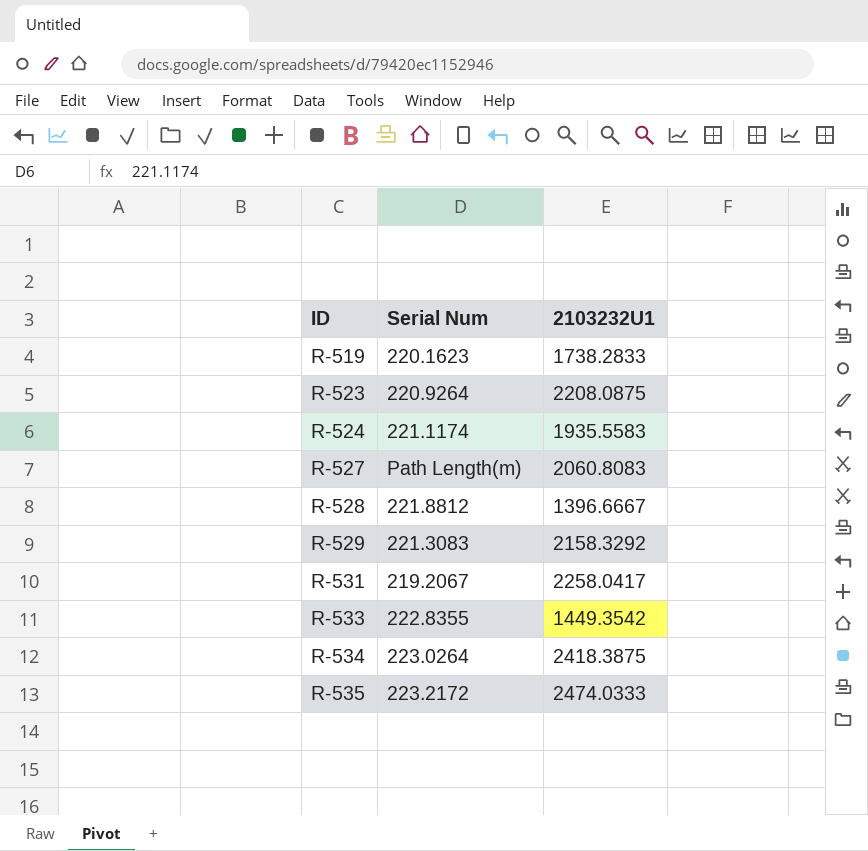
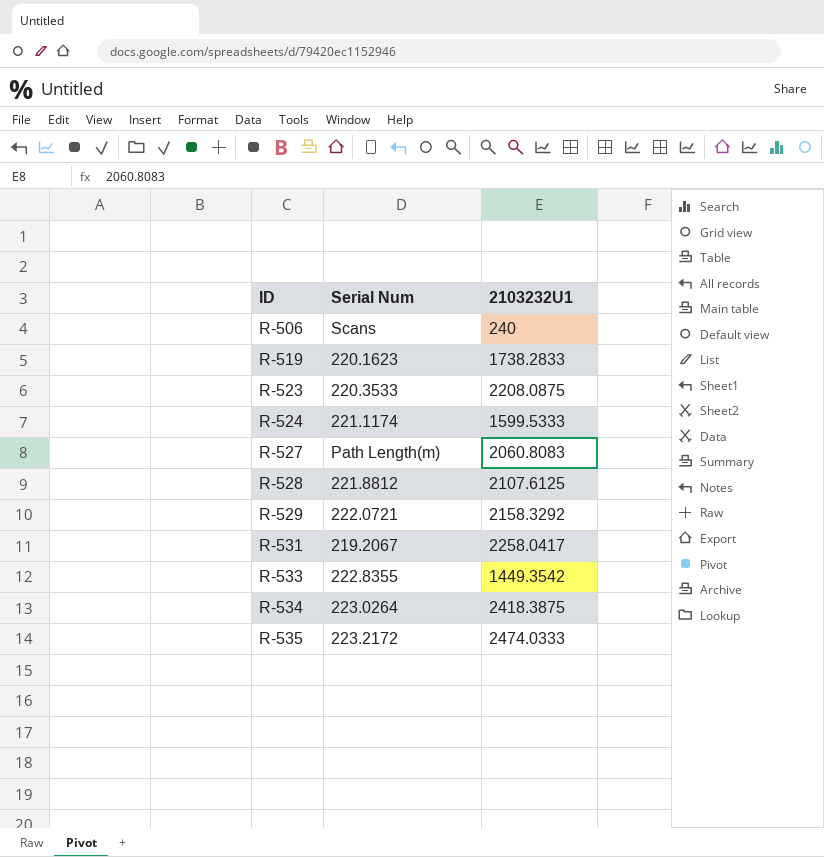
row R-506: none -> Scans | 240
R-523 | Serial Num: 220.9264 -> 220.3533
R-524 | 2103232U1: 1935.5583 -> 1599.5333
R-528 | 2103232U1: 1396.6667 -> 2107.6125
R-529 | Serial Num: 221.3083 -> 222.0721

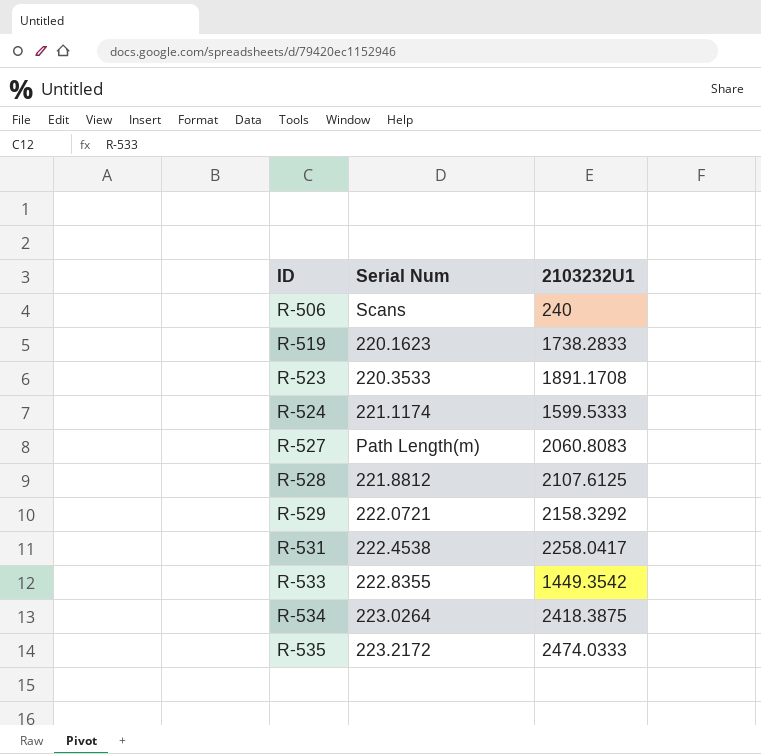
R-523 | 2103232U1: 2208.0875 -> 1891.1708
R-531 | Serial Num: 219.2067 -> 222.4538

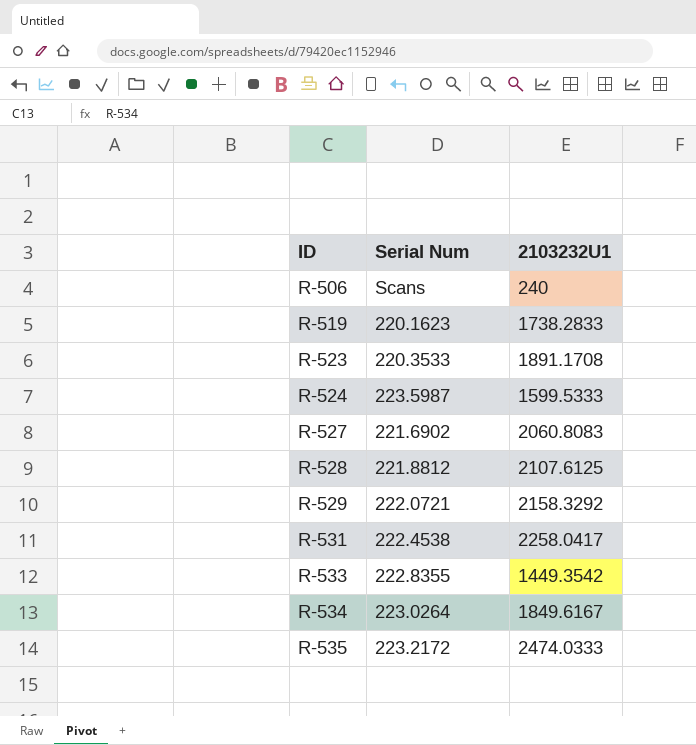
R-524 | Serial Num: 221.1174 -> 223.5987
R-527 | Serial Num: Path Length(m) -> 221.6902
R-534 | 2103232U1: 2418.3875 -> 1849.6167

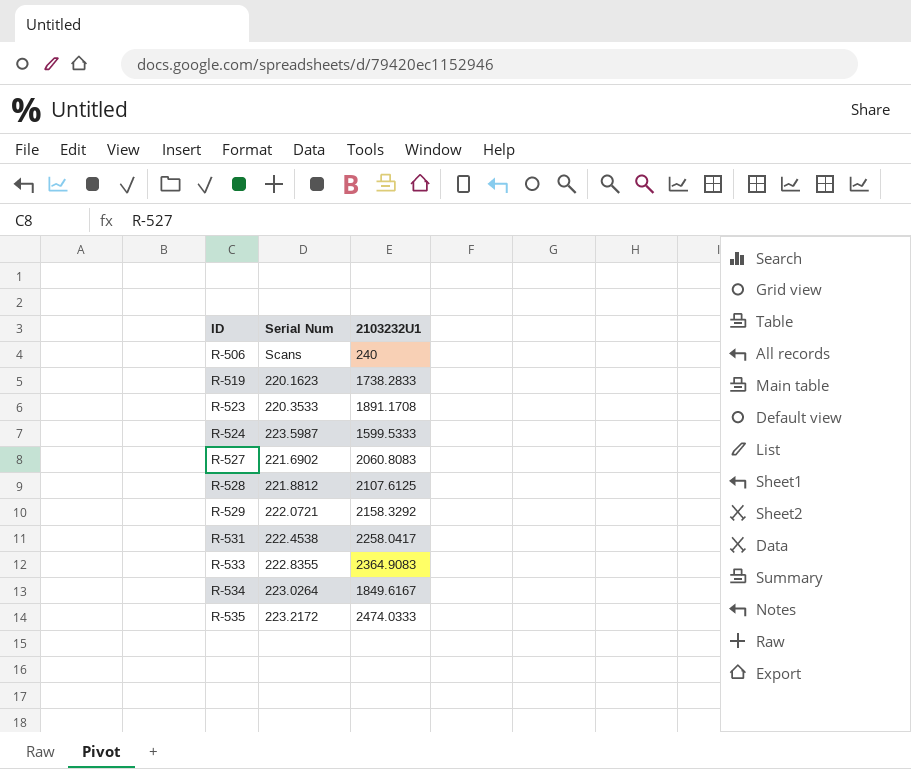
R-533 | 2103232U1: 1449.3542 -> 2364.9083

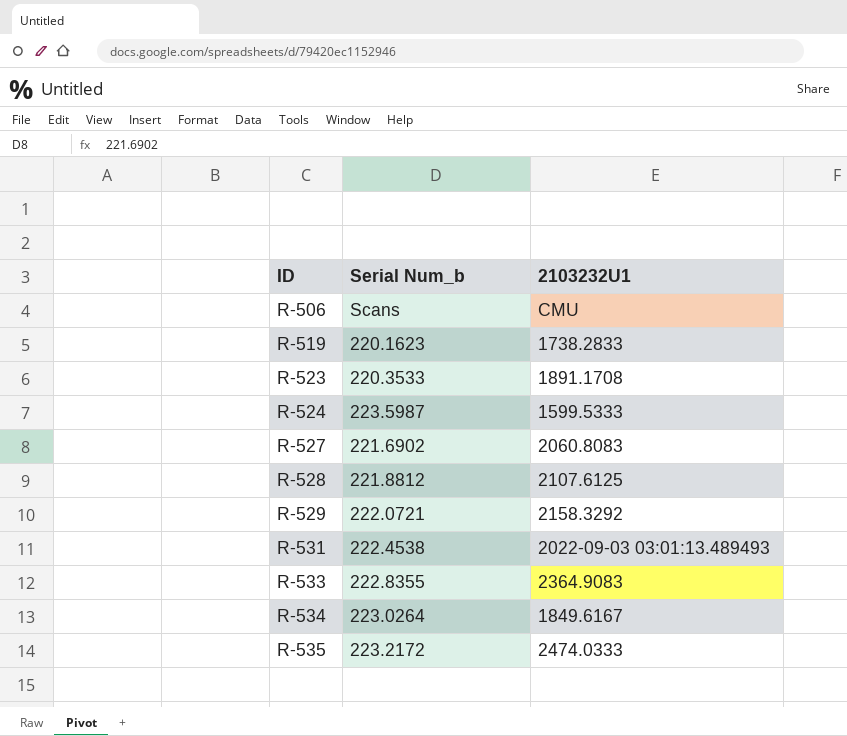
column name: Serial Num -> Serial Num_b
R-506 | 2103232U1: 240 -> CMU
R-531 | 2103232U1: 2258.0417 -> 2022-09-03 03:01:13.489493

